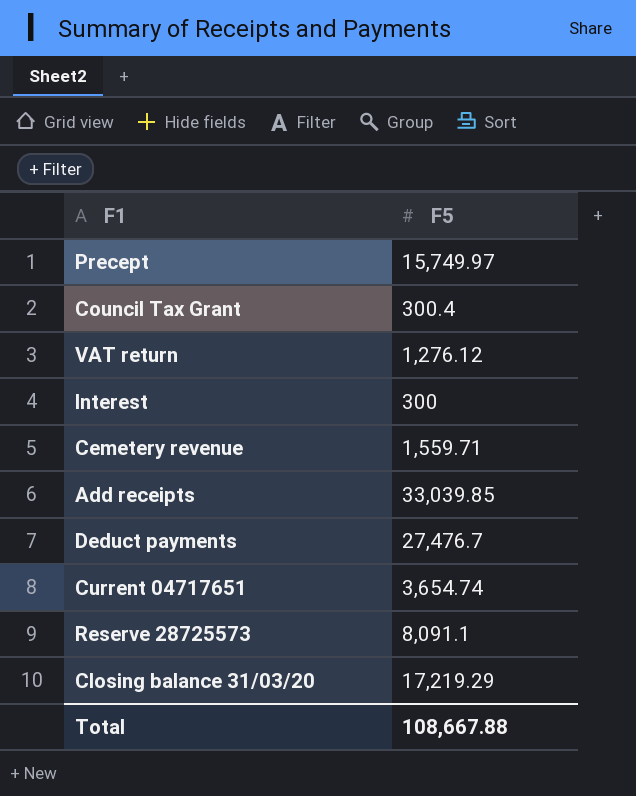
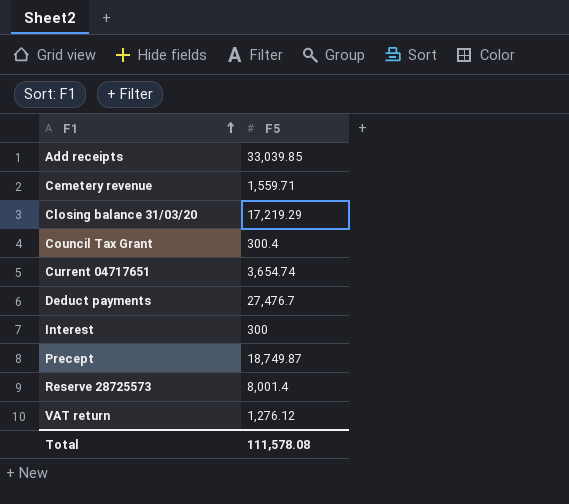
row order: none -> F1 ascending
Precept | F5: 15,749.97 -> 18,749.87
Reserve 28725573 | F5: 8,091.1 -> 8,001.4
Total | F5: 108,667.88 -> 111,578.08

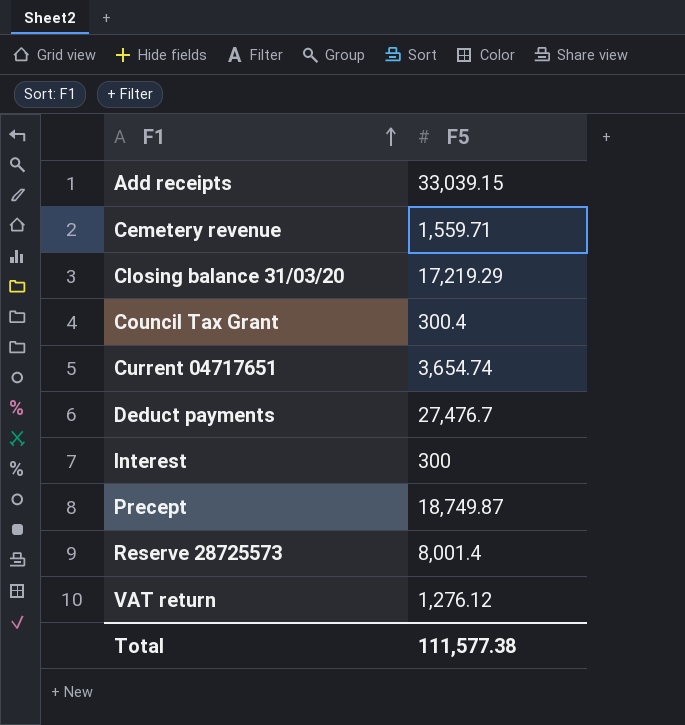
Add receipts | F5: 33,039.85 -> 33,039.15
Total | F5: 111,578.08 -> 111,577.38

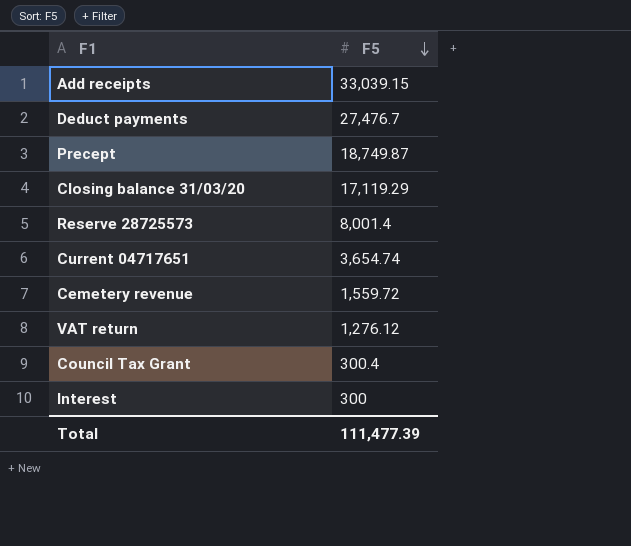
row order: F1 ascending -> F5 descending
Closing balance 31/03/20 | F5: 17,219.29 -> 17,119.29
Cemetery revenue | F5: 1,559.71 -> 1,559.72
Total | F5: 111,577.38 -> 111,477.39

